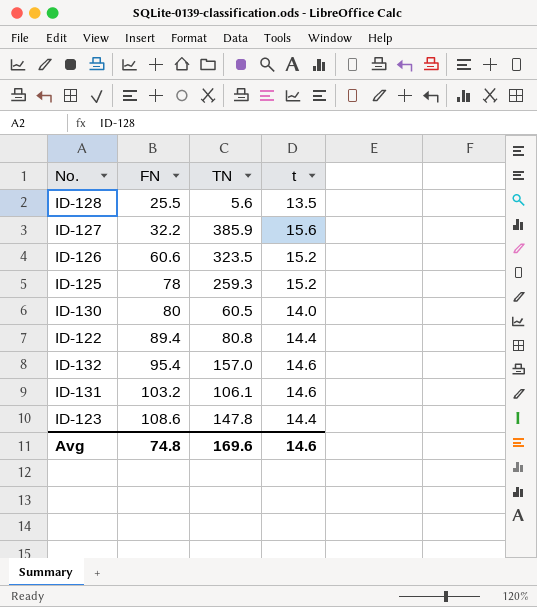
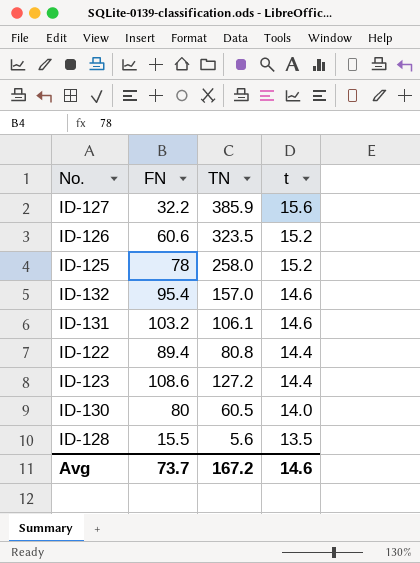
row order: FN ascending -> t descending
ID-125 | TN: 259.3 -> 258.0
ID-123 | TN: 147.8 -> 127.2
ID-128 | FN: 25.5 -> 15.5
Avg | FN: 74.8 -> 73.7
Avg | TN: 169.6 -> 167.2

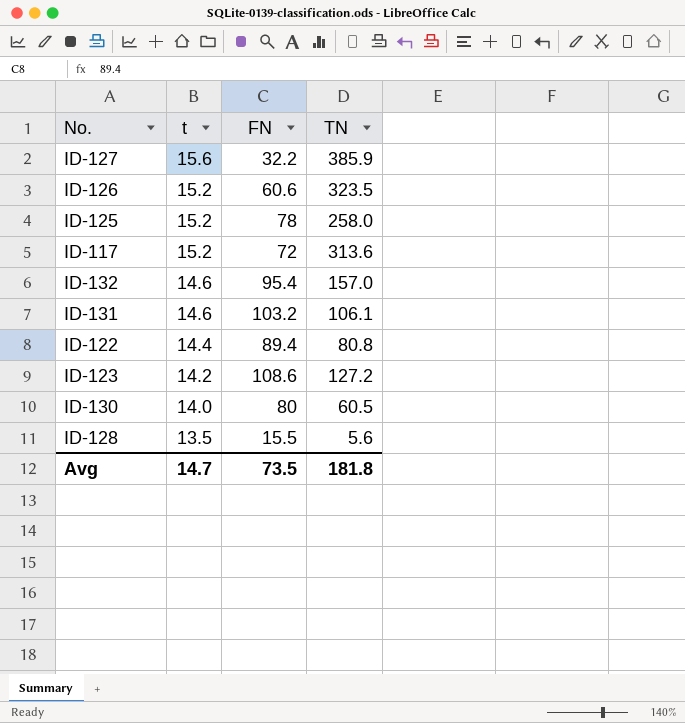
column t | position: 4 -> 2
row ID-117: none -> 15.2 | 72 | 313.6
ID-123 | t: 14.4 -> 14.2
Avg | t: 14.6 -> 14.7
Avg | FN: 73.7 -> 73.5
Avg | TN: 167.2 -> 181.8

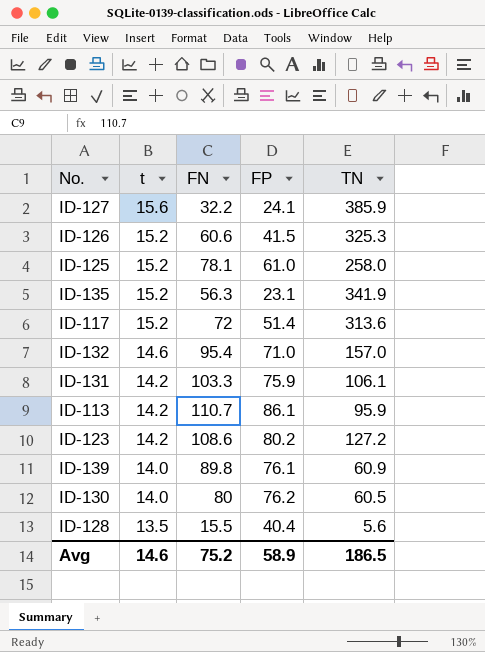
column FP | position: none -> 4
row ID-122: 14.4 | 89.4 | 80.8 -> none
ID-126 | TN: 323.5 -> 325.3
ID-125 | FN: 78 -> 78.1
row ID-135: none -> 15.2 | 56.3 | 23.1 | 341.9
ID-131 | t: 14.6 -> 14.2
ID-131 | FN: 103.2 -> 103.3
row ID-113: none -> 14.2 | 110.7 | 86.1 | 95.9
row ID-139: none -> 14.0 | 89.8 | 76.1 | 60.9
Avg | t: 14.7 -> 14.6
Avg | FN: 73.5 -> 75.2
Avg | TN: 181.8 -> 186.5

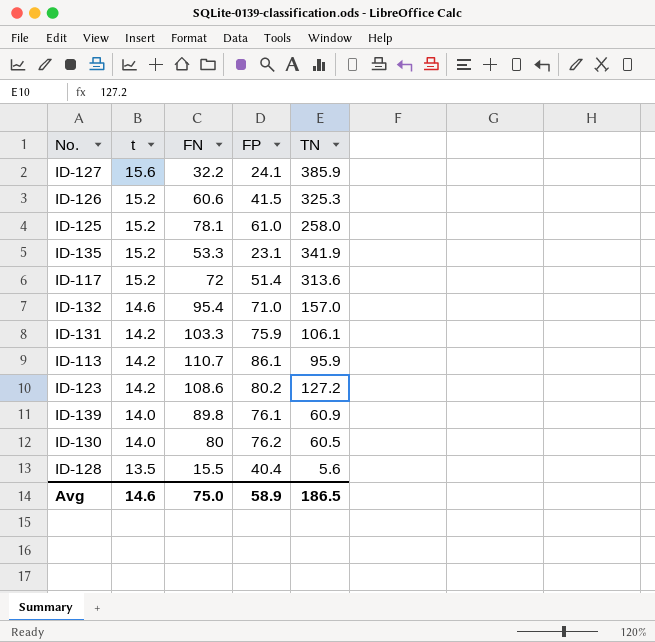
ID-135 | FN: 56.3 -> 53.3
Avg | FN: 75.2 -> 75.0

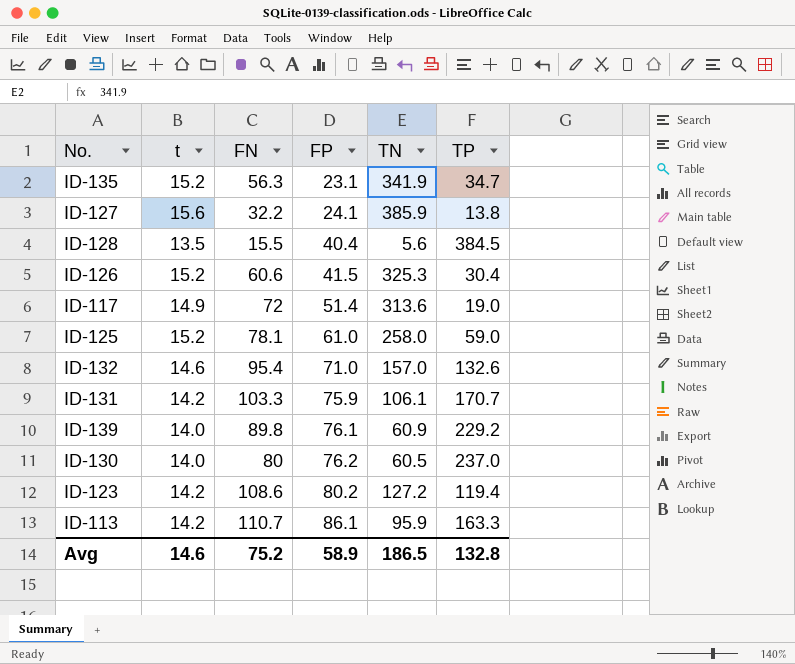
row order: t descending -> FP ascending
column TP | position: none -> 6
ID-135 | FN: 53.3 -> 56.3
ID-117 | t: 15.2 -> 14.9
Avg | FN: 75.0 -> 75.2

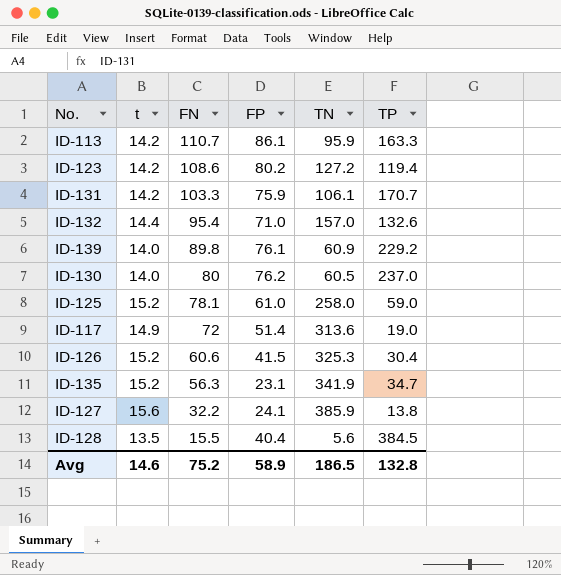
row order: FP ascending -> FN descending
ID-132 | t: 14.6 -> 14.4

